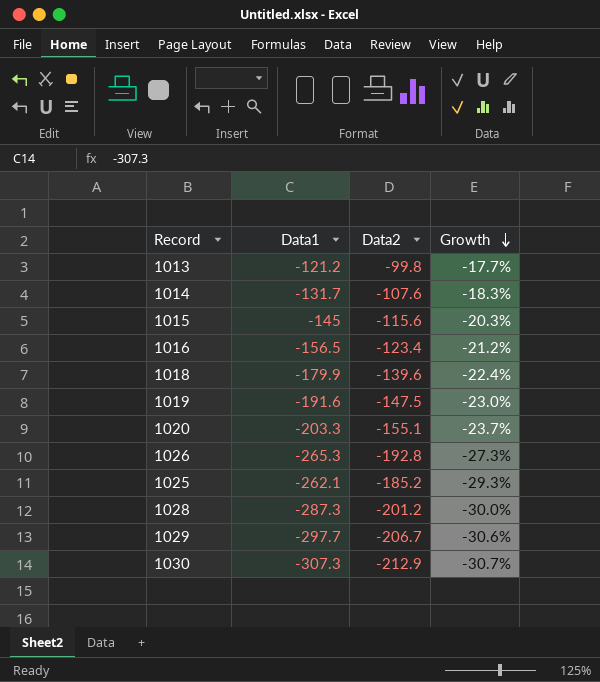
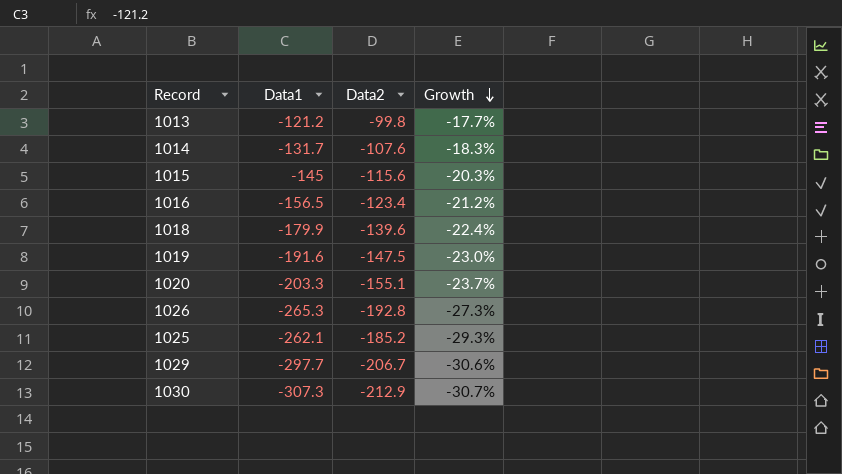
row 1028: -287.3 | -201.2 | -30.0% -> none

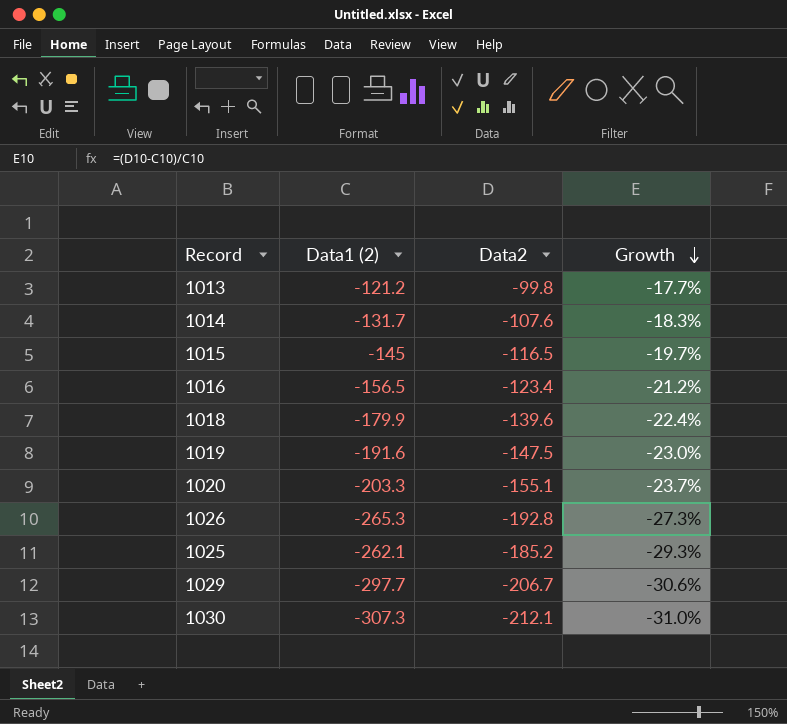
column name: Data1 -> Data1 (2)
1015 | Data2: -115.6 -> -116.5
1015 | Growth: -20.3% -> -19.7%
1030 | Data2: -212.9 -> -212.1
1030 | Growth: -30.7% -> -31.0%

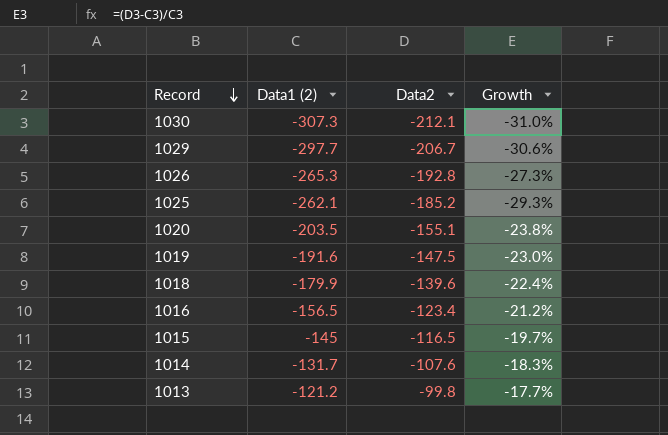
row order: Growth descending -> Record descending
1020 | Data1 (2): -203.3 -> -203.5
1020 | Growth: -23.7% -> -23.8%

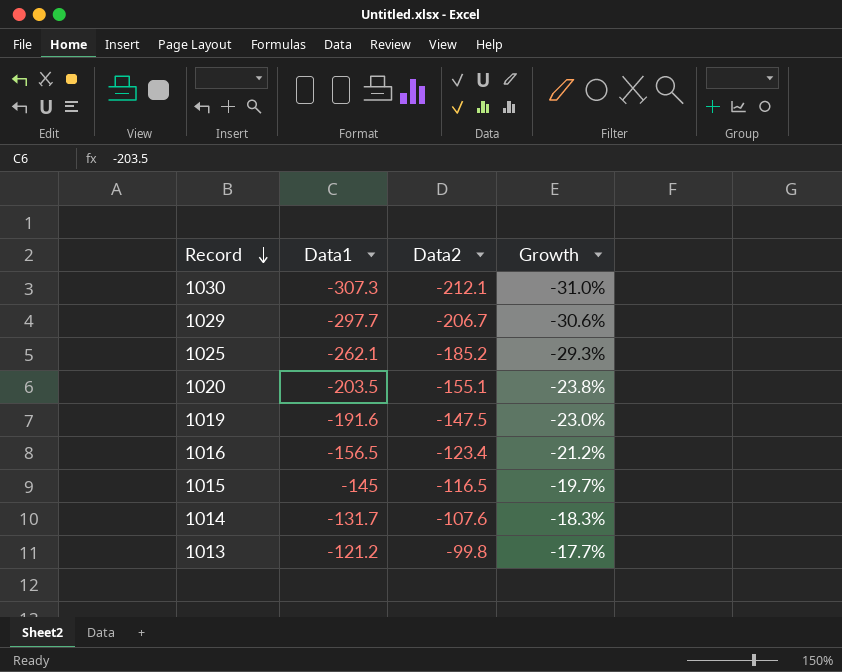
column name: Data1 (2) -> Data1
row 1026: -265.3 | -192.8 | -27.3% -> none
row 1018: -179.9 | -139.6 | -22.4% -> none

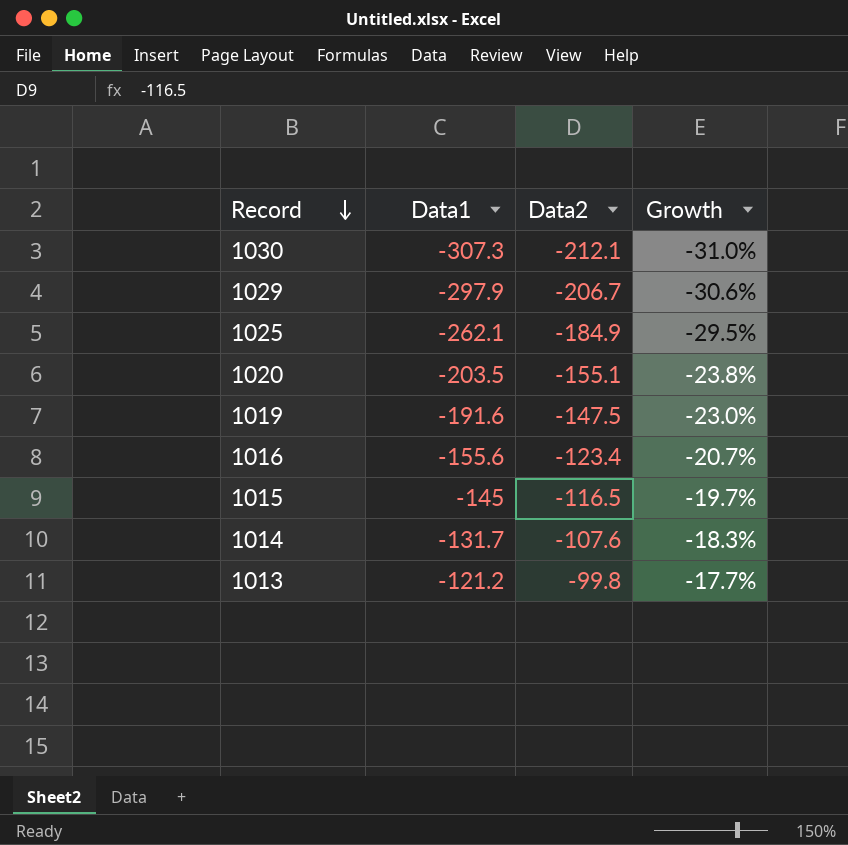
1029 | Data1: -297.7 -> -297.9
1025 | Data2: -185.2 -> -184.9
1025 | Growth: -29.3% -> -29.5%
1016 | Data1: -156.5 -> -155.6
1016 | Growth: -21.2% -> -20.7%

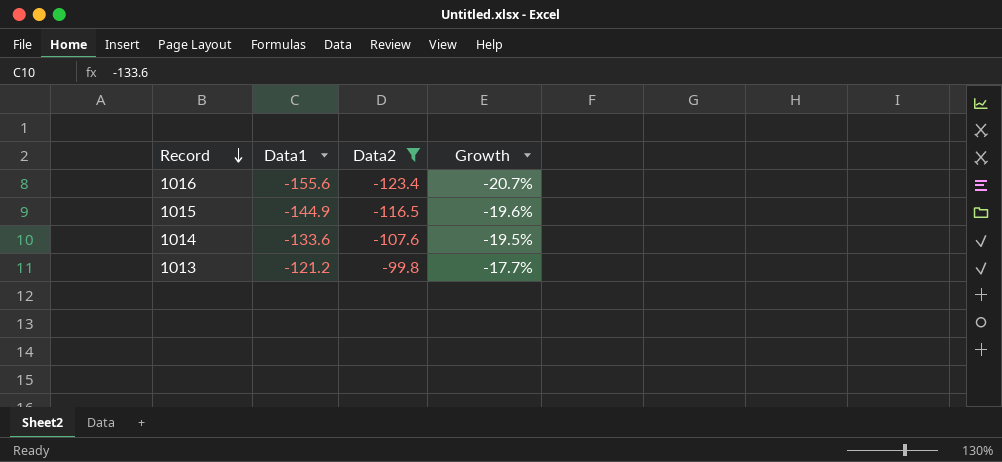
filter: none -> Data2 >= -123.4
1015 | Data1: -145 -> -144.9
1015 | Growth: -19.7% -> -19.6%
1014 | Data1: -131.7 -> -133.6
1014 | Growth: -18.3% -> -19.5%

